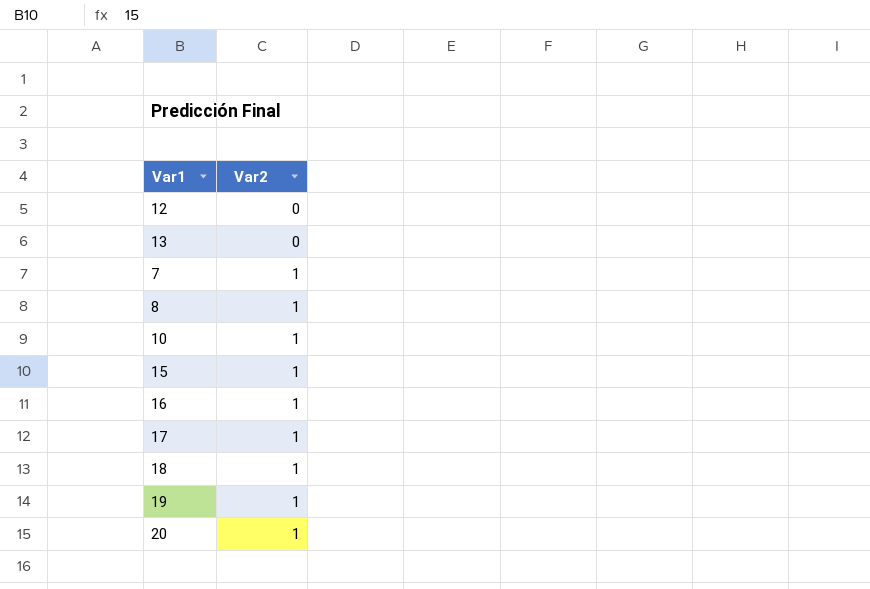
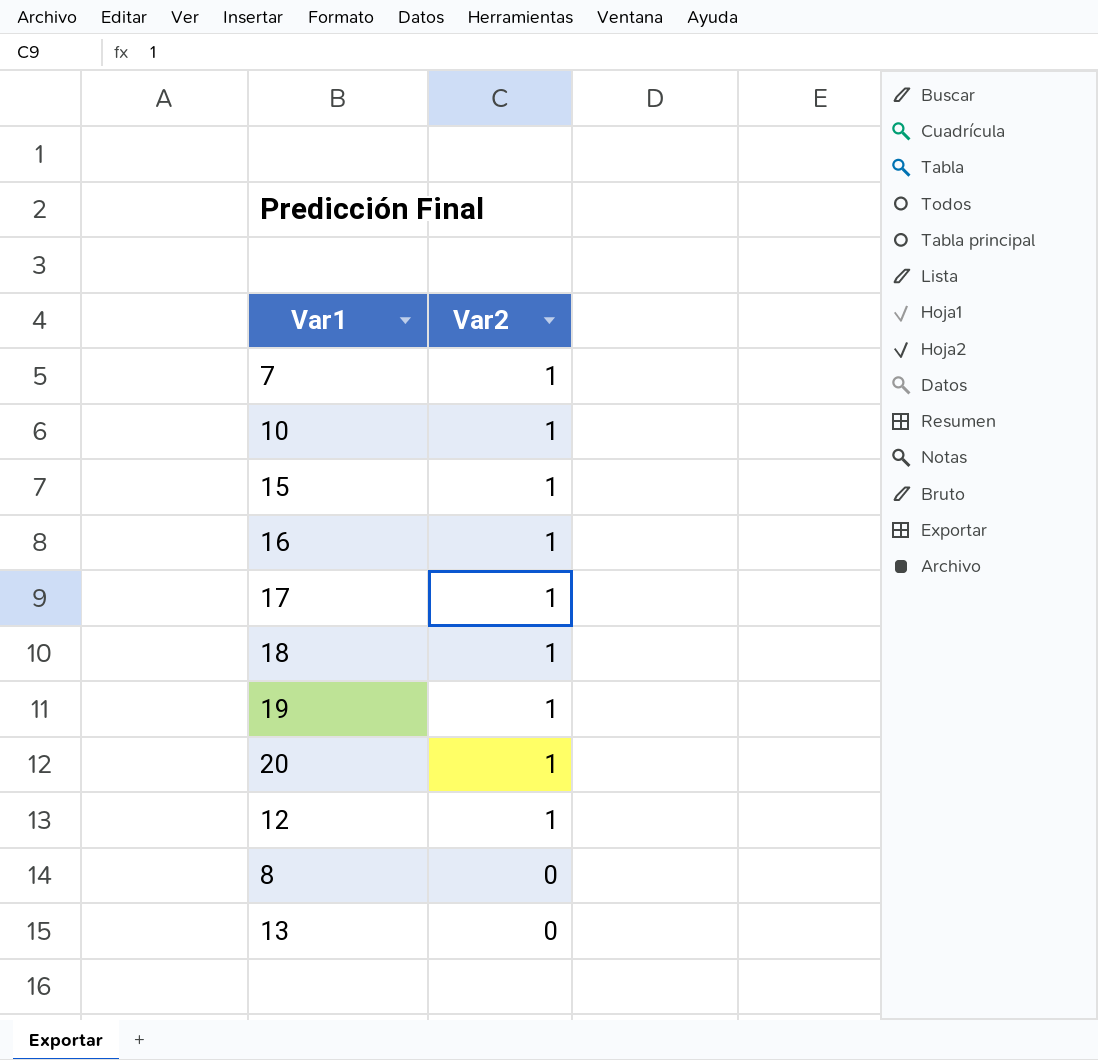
row order: Var2 ascending -> Var2 descending
12 | Var2: 0 -> 1
8 | Var2: 1 -> 0

